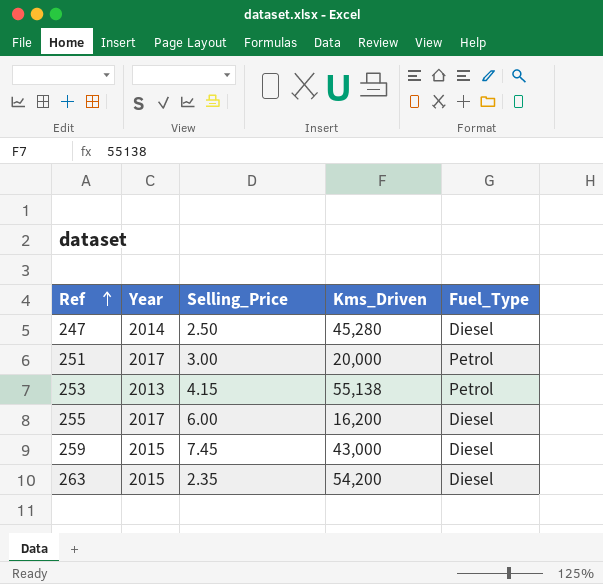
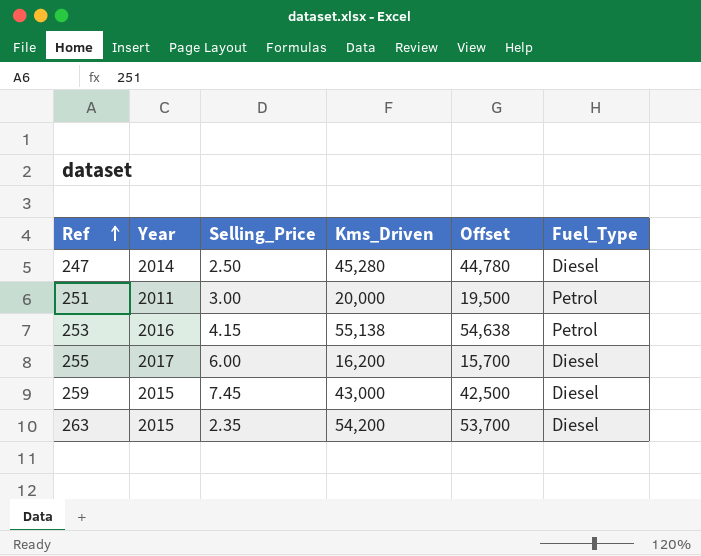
column Offset | formula: none -> [Kms_Driven] - 500
251 | Year: 2017 -> 2011
253 | Year: 2013 -> 2016

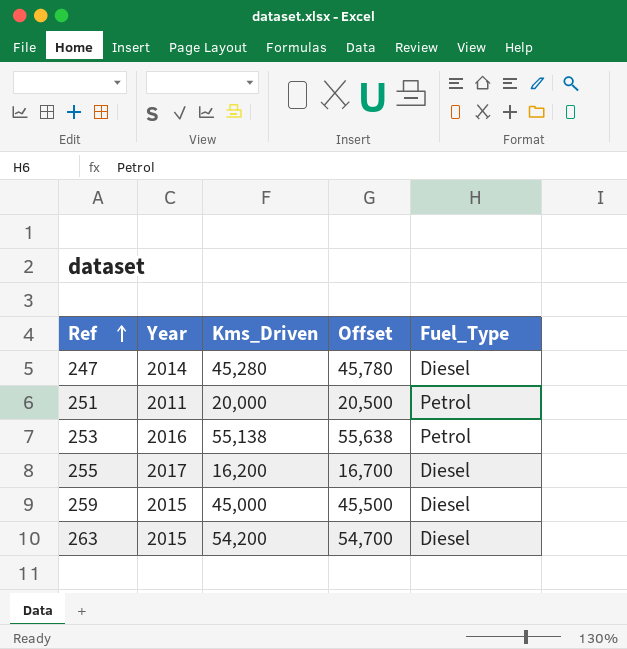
column Selling_Price | position: 3 -> none
column Offset | formula: [Kms_Driven] - 500 -> [Kms_Driven] + 500
259 | Kms_Driven: 43,000 -> 45,000

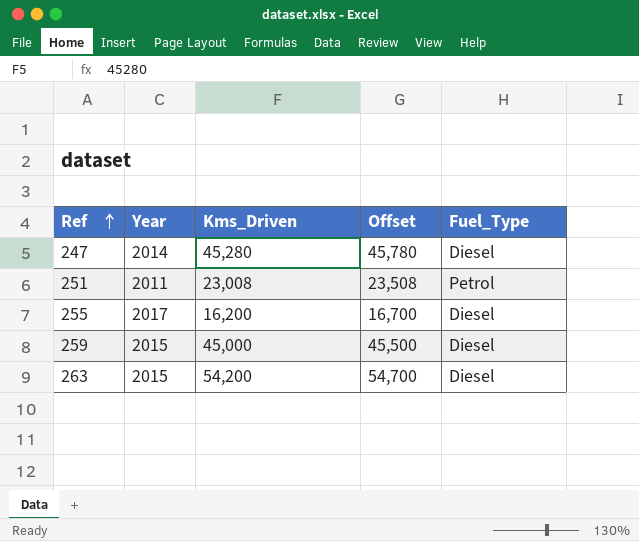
row 253: 2016 | 55,138 | 55,638 | Petrol -> none
251 | Kms_Driven: 20,000 -> 23,008
251 | Offset: 20,500 -> 23,508

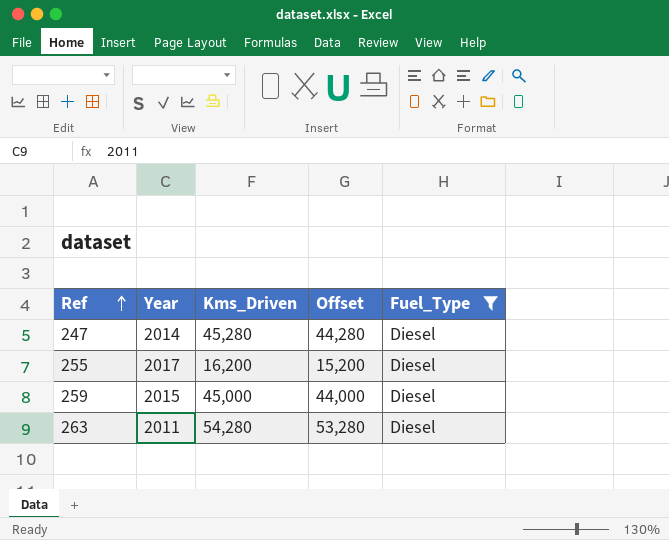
filter: none -> Fuel_Type = Diesel
column Offset | formula: [Kms_Driven] + 500 -> [Kms_Driven] - 1000
263 | Year: 2015 -> 2011
263 | Kms_Driven: 54,200 -> 54,280

